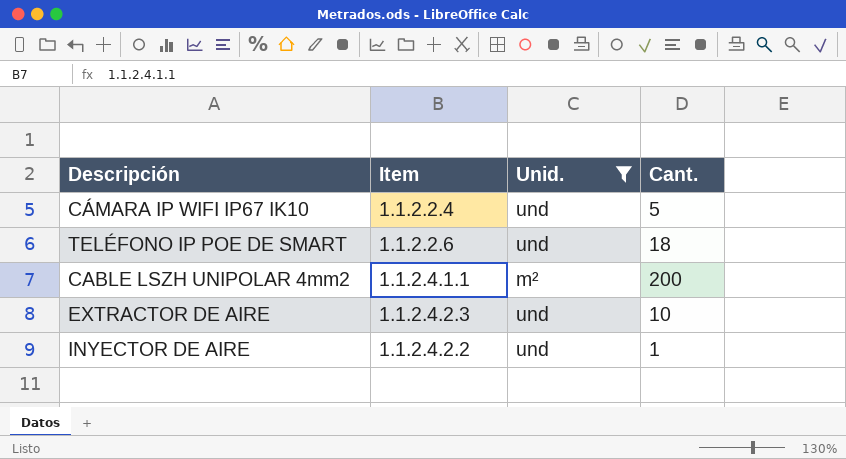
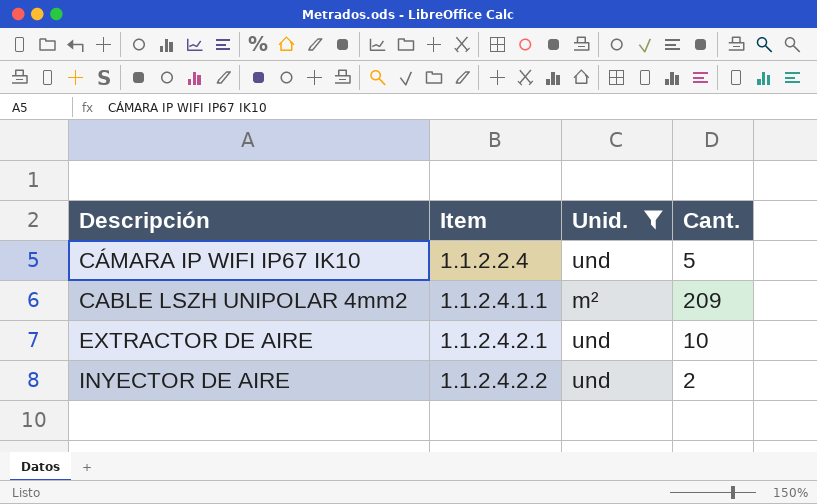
row TELÉFONO IP POE DE SMART: 1.1.2.2.6 | und | 18 -> none
CABLE LSZH UNIPOLAR 4mm2 | Cant.: 200 -> 209
EXTRACTOR DE AIRE | Item: 1.1.2.4.2.3 -> 1.1.2.4.2.1
INYECTOR DE AIRE | Cant.: 1 -> 2

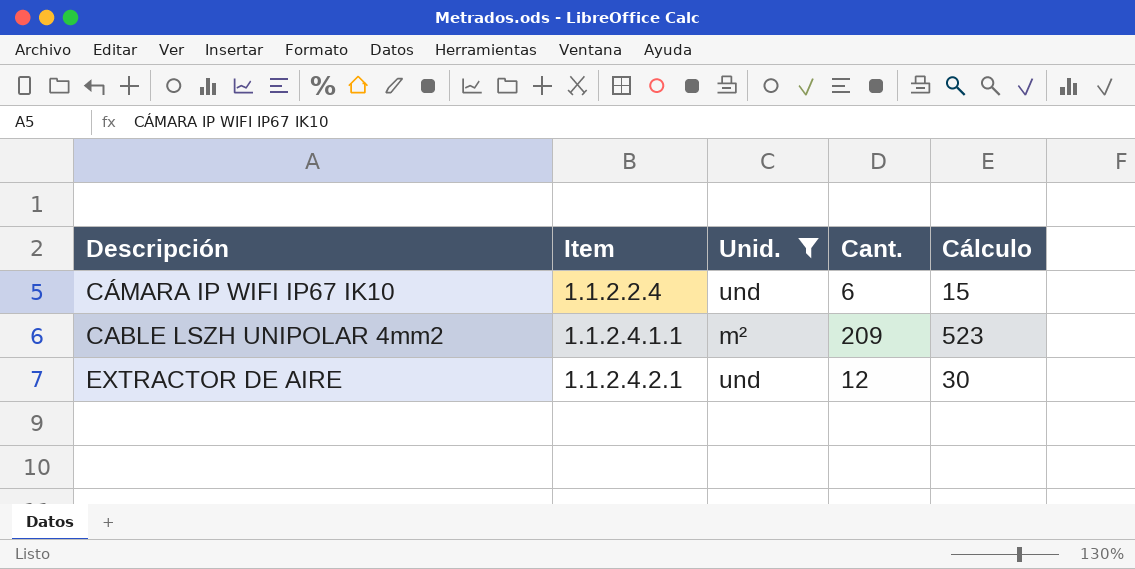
column Cálculo | formula: none -> [Cant.] * 2,5
row INYECTOR DE AIRE: 1.1.2.4.2.2 | und | 2 -> none
CÁMARA IP WIFI IP67 IK10 | Cant.: 5 -> 6
EXTRACTOR DE AIRE | Cant.: 10 -> 12

